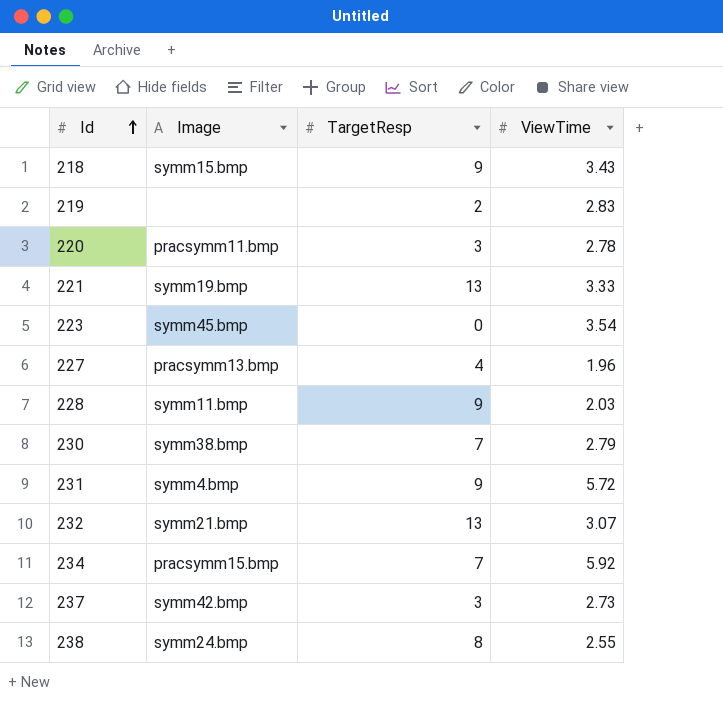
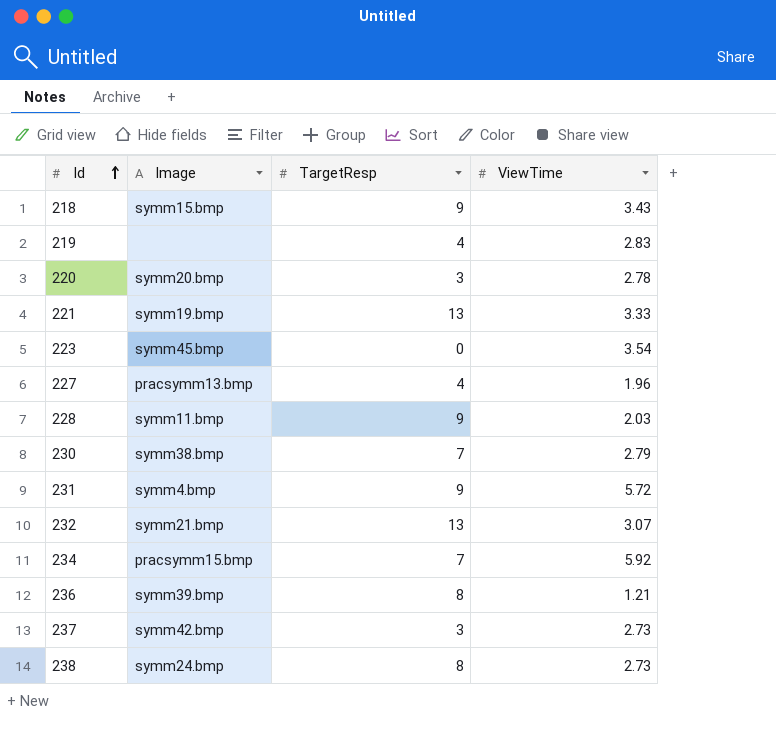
219 | TargetResp: 2 -> 4
220 | Image: pracsymm11.bmp -> symm20.bmp
row 236: none -> symm39.bmp | 8 | 1.21
238 | ViewTime: 2.55 -> 2.73

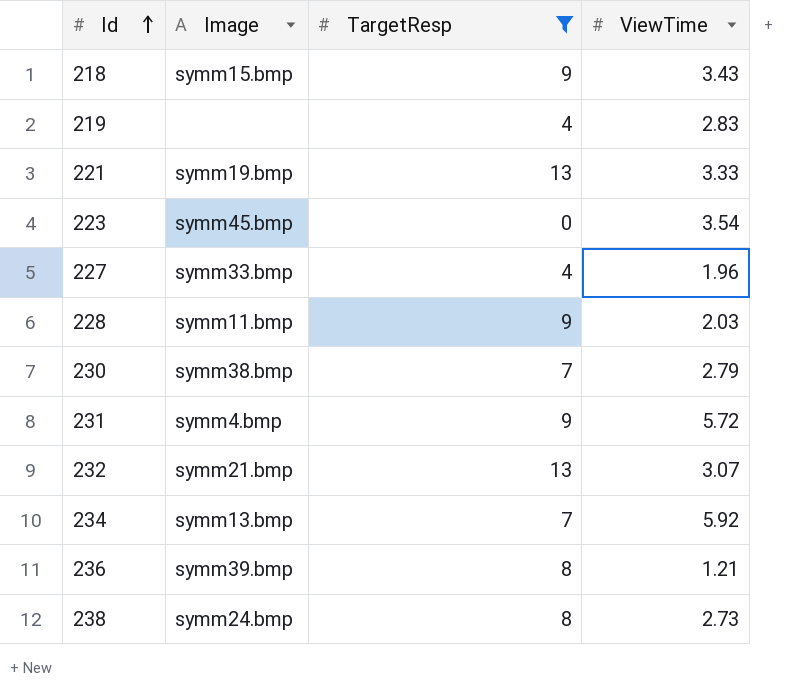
filter: none -> TargetResp != 3
227 | Image: pracsymm13.bmp -> symm33.bmp
234 | Image: pracsymm15.bmp -> symm13.bmp

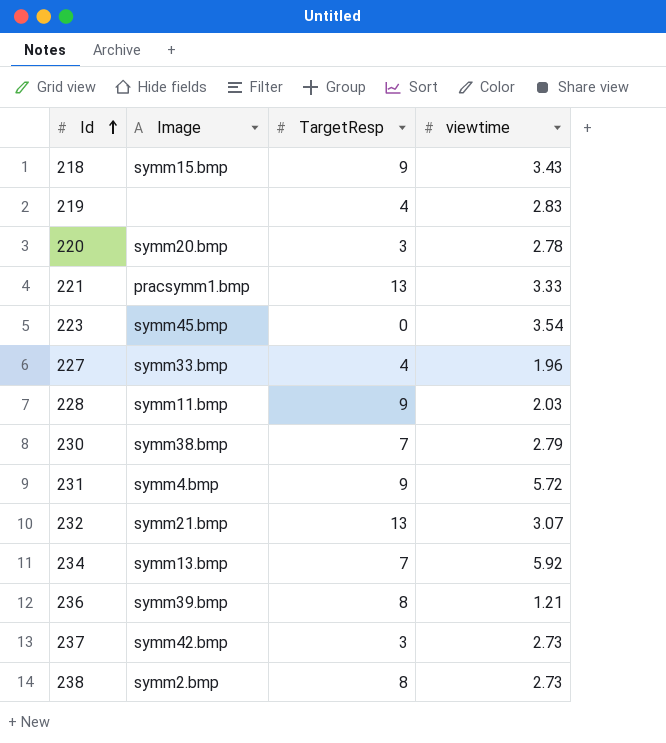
filter: TargetResp != 3 -> none
column name: ViewTime -> viewtime
221 | Image: symm19.bmp -> pracsymm1.bmp
238 | Image: symm24.bmp -> symm2.bmp

